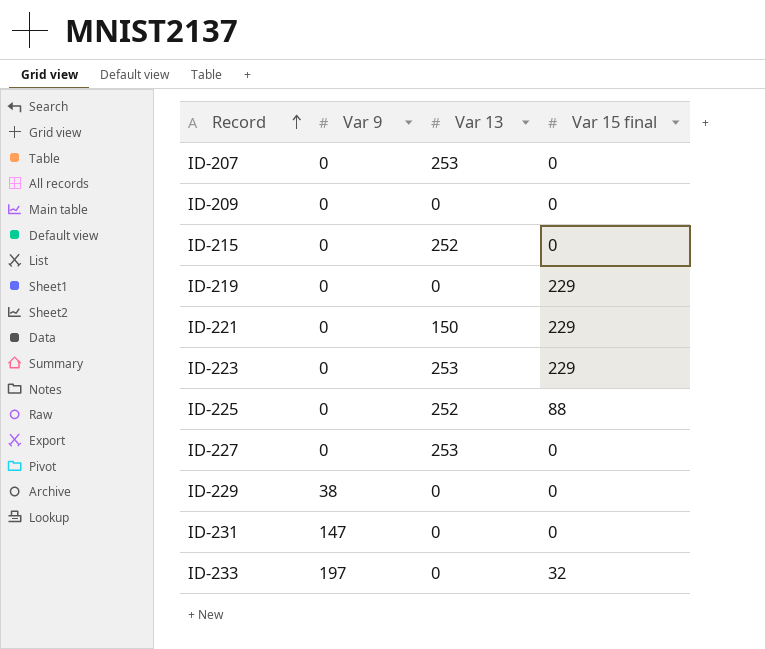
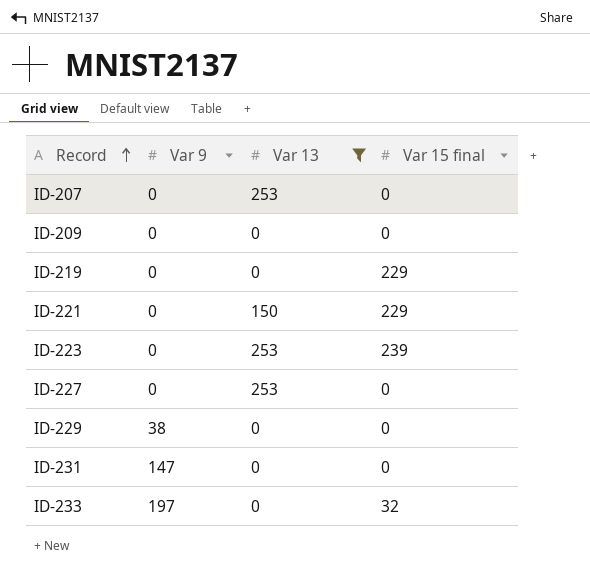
filter: none -> Var 13 != 252
ID-223 | Var 15 final: 229 -> 239

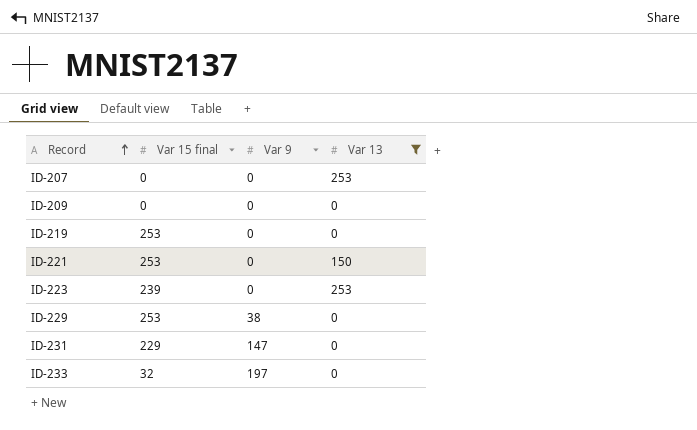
column Var 15 final | position: 4 -> 2
row ID-227: 0 | 253 | 0 -> none
ID-219 | Var 15 final: 229 -> 253
ID-221 | Var 15 final: 229 -> 253
ID-229 | Var 15 final: 0 -> 253
ID-231 | Var 15 final: 0 -> 229

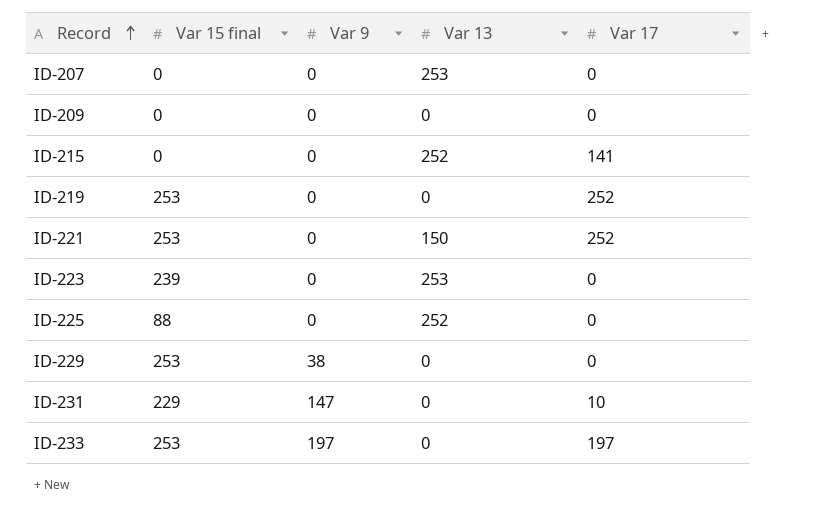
filter: Var 13 != 252 -> none
column Var 17 | position: none -> 5
ID-233 | Var 15 final: 32 -> 253

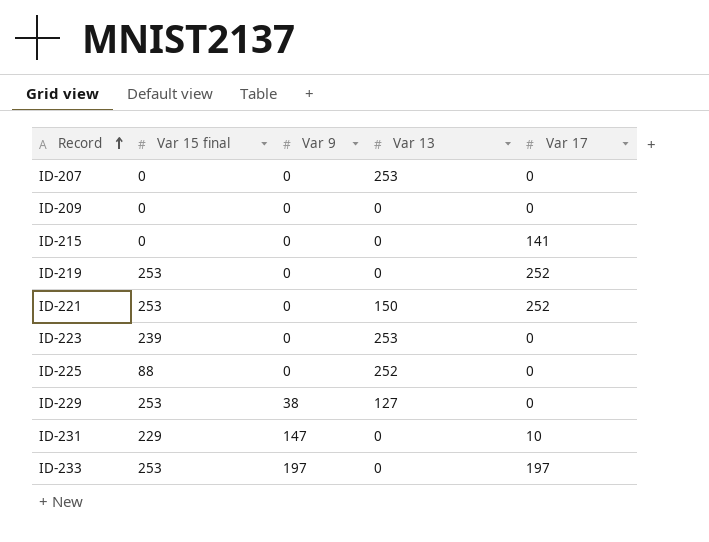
ID-215 | Var 13: 252 -> 0
ID-229 | Var 13: 0 -> 127

